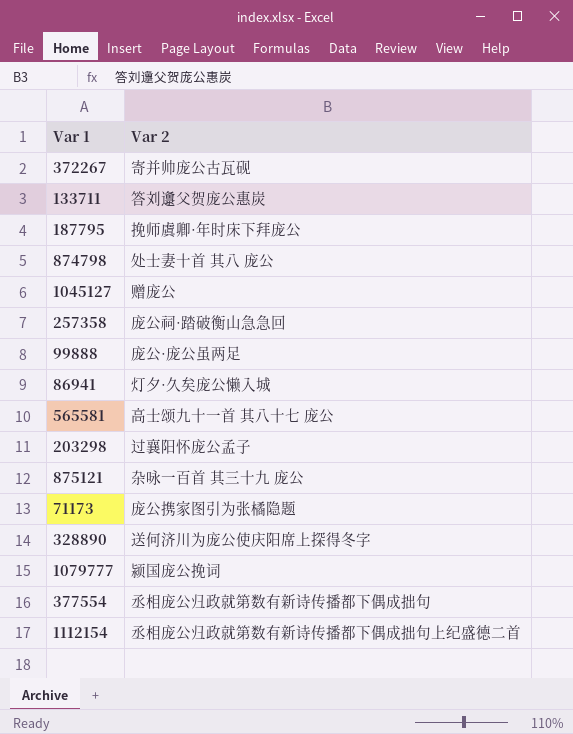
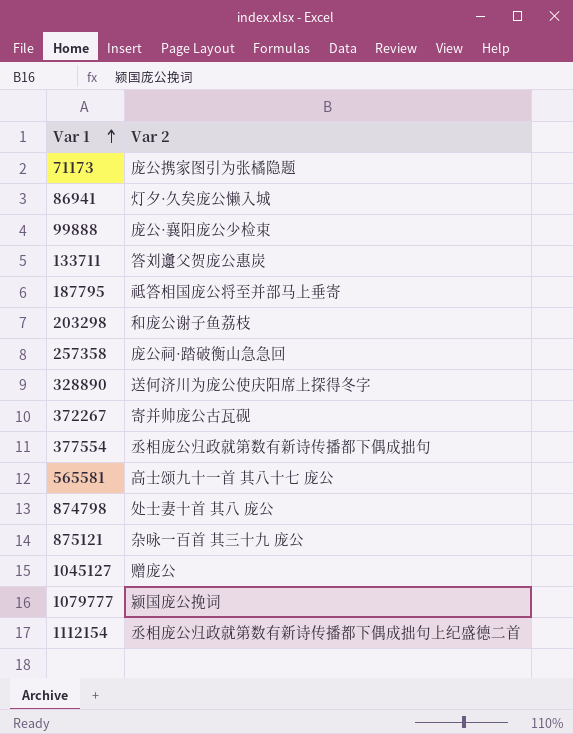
row order: none -> Var 1 ascending
99888 | Var 2: 庞公·庞公虽两足 -> 庞公·襄阳庞公少检束
187795 | Var 2: 挽师虞卿·年时床下拜庞公 -> 祗答相国庞公将至并部马上垂寄
203298 | Var 2: 过襄阳怀庞公孟子 -> 和庞公谢子鱼荔枝

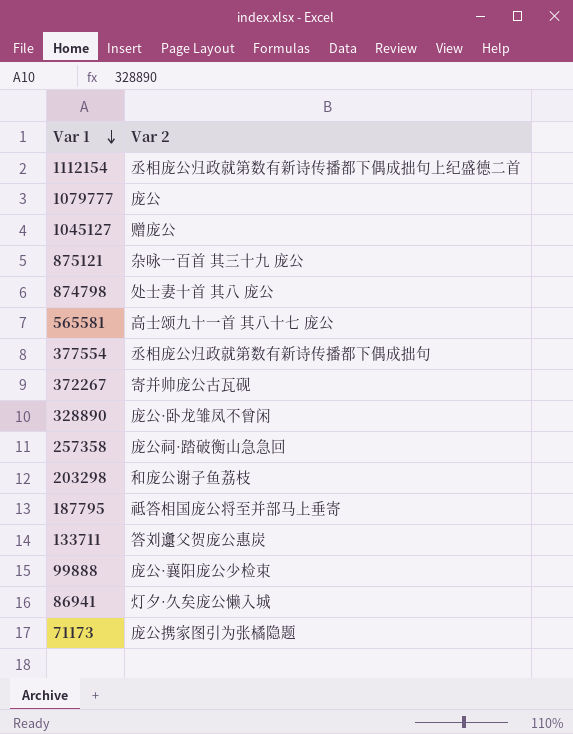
row order: Var 1 ascending -> Var 1 descending
1079777 | Var 2: 颍国庞公挽词 -> 庞公
328890 | Var 2: 送何济川为庞公使庆阳席上探得冬字 -> 庞公·卧龙雏凤不曾闲

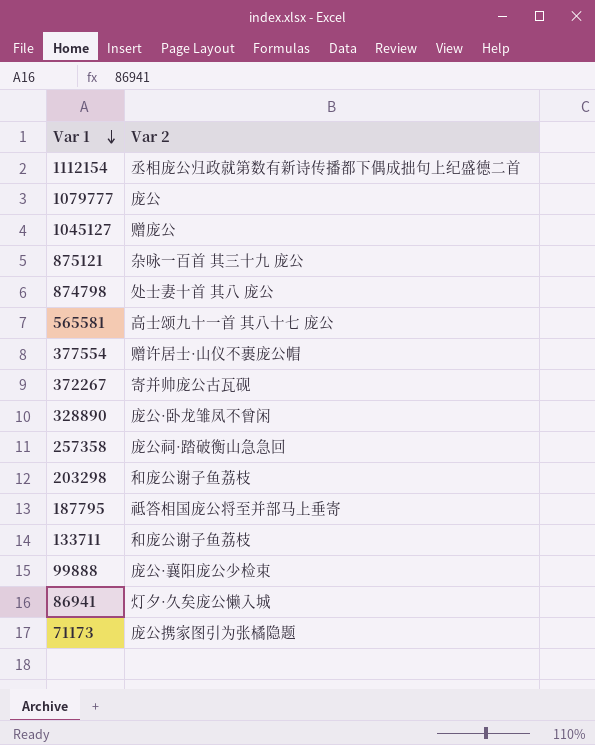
377554 | Var 2: 丞相庞公归政就第数有新诗传播都下偶成拙句 -> 赠许居士·山仪不裹庞公帽
133711 | Var 2: 答刘邍父贺庞公惠炭 -> 和庞公谢子鱼荔枝

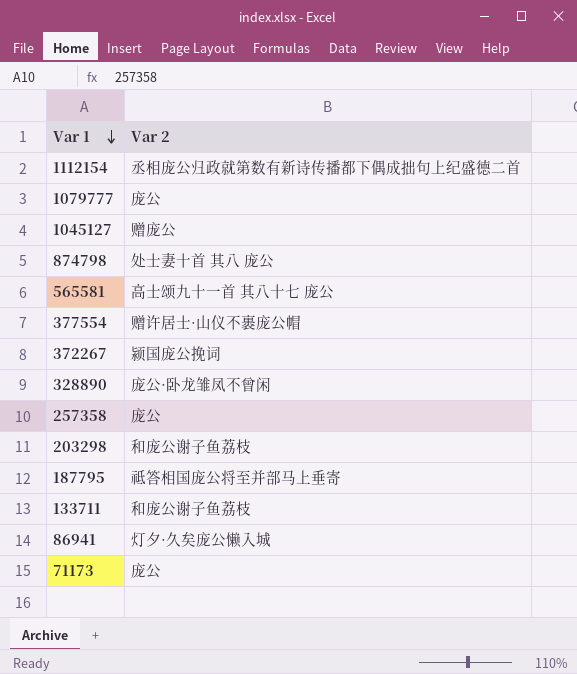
row 875121: 杂咏一百首 其三十九 庞公 -> none
row 99888: 庞公·襄阳庞公少检束 -> none
372267 | Var 2: 寄并帅庞公古瓦砚 -> 颍国庞公挽词
257358 | Var 2: 庞公祠·踏破衡山急急回 -> 庞公
71173 | Var 2: 庞公携家图引为张橘隐题 -> 庞公

